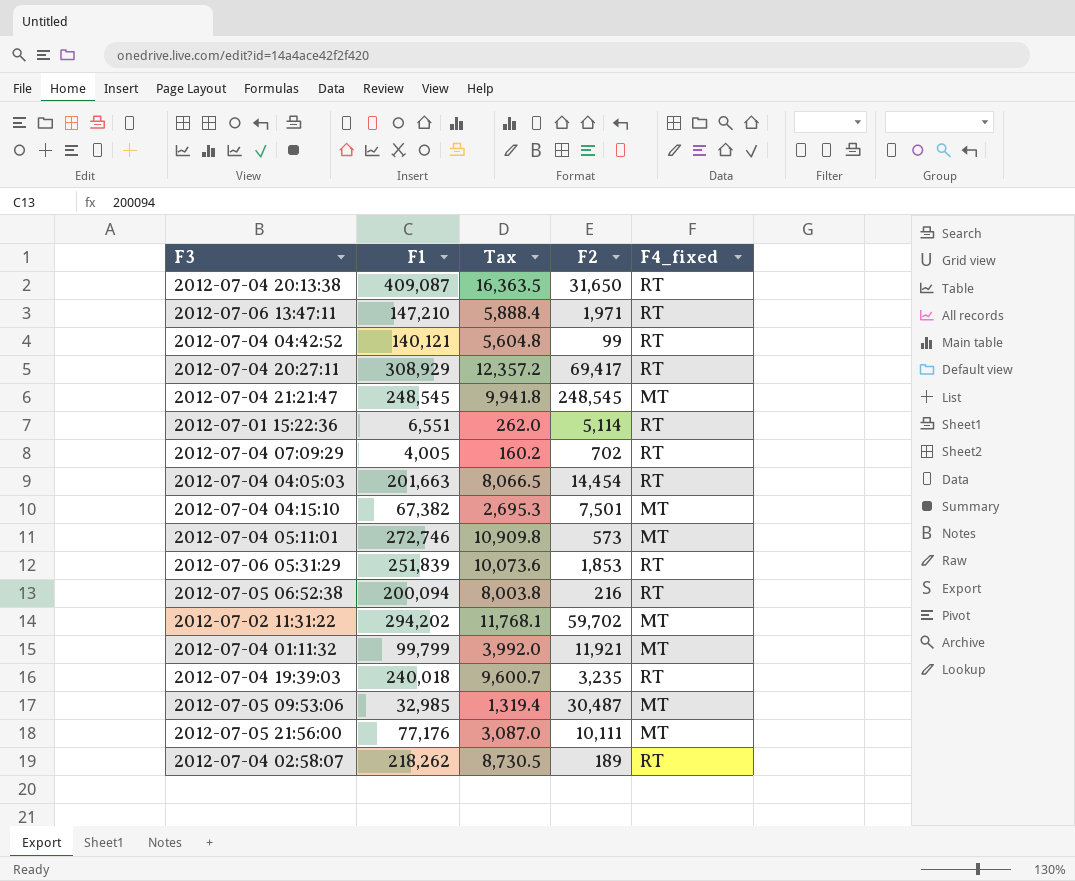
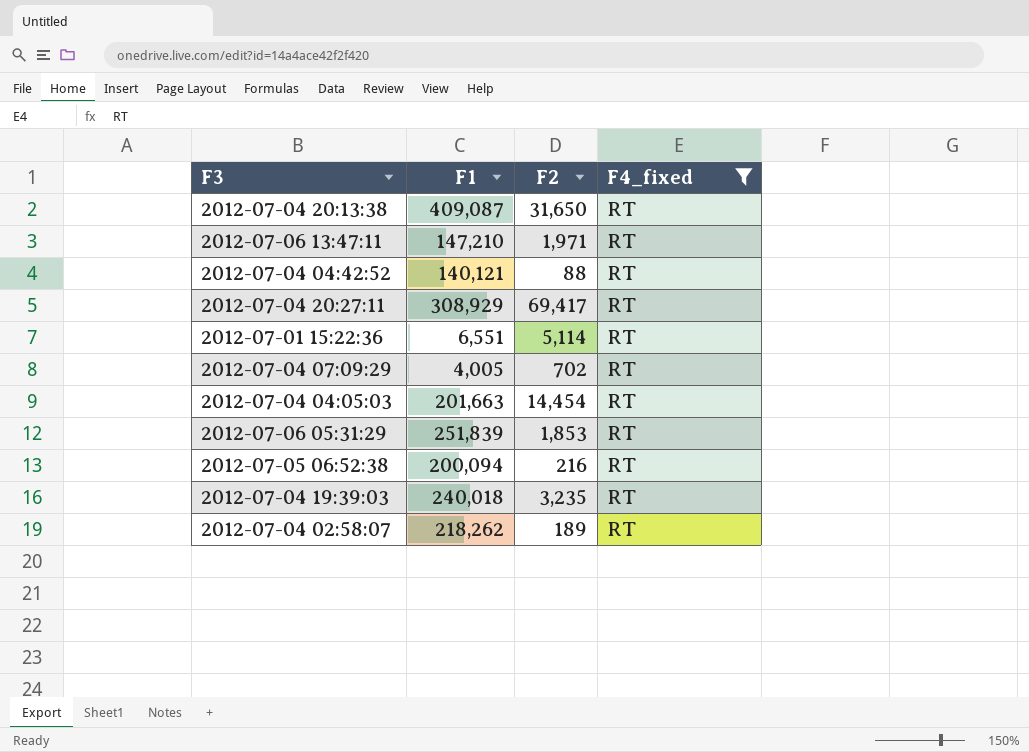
filter: none -> F4_fixed = RT
column Tax | formula: [F1] * 0.04 -> none
2012-07-04 04:42:52 | F2: 99 -> 88

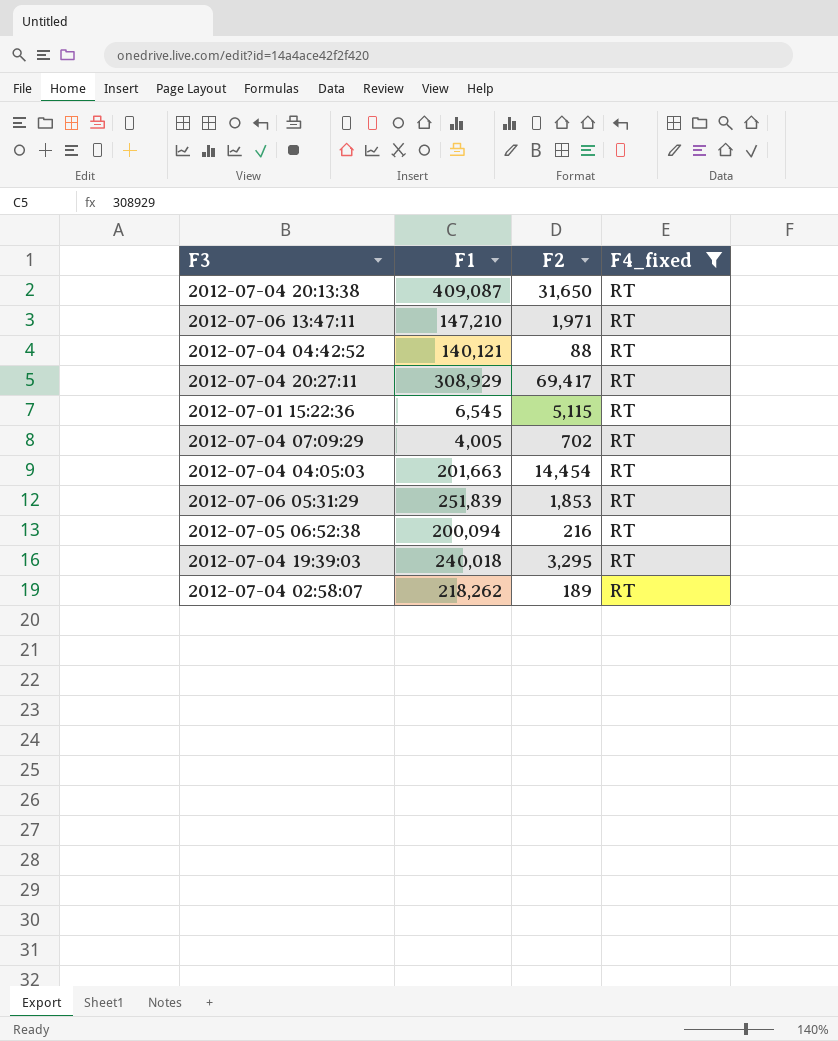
2012-07-01 15:22:36 | F1: 6,551 -> 6,545
2012-07-01 15:22:36 | F2: 5,114 -> 5,115
2012-07-04 19:39:03 | F2: 3,235 -> 3,295

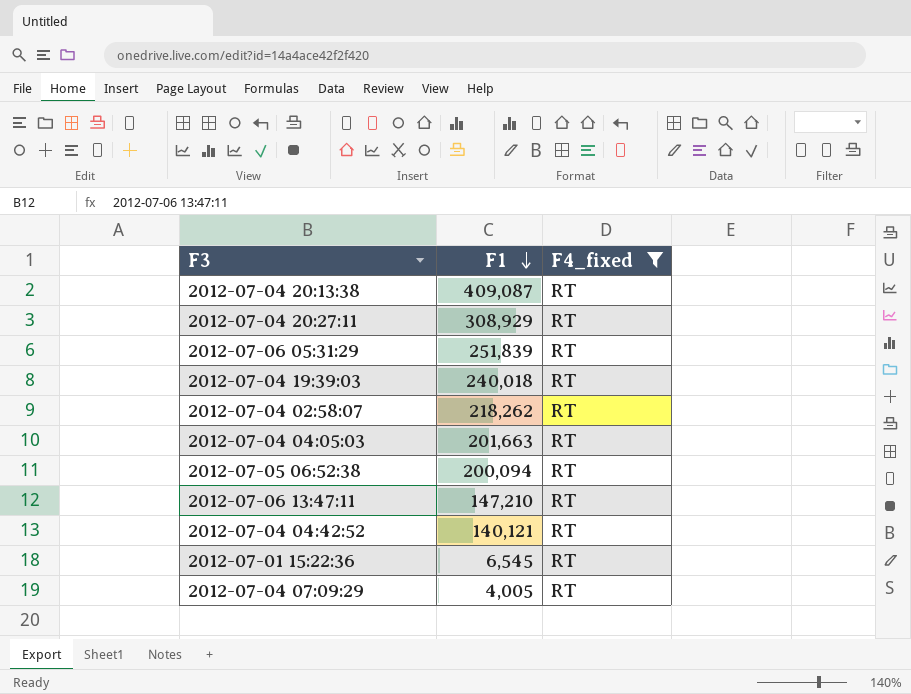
row order: none -> F1 descending
column F2 | position: 3 -> none

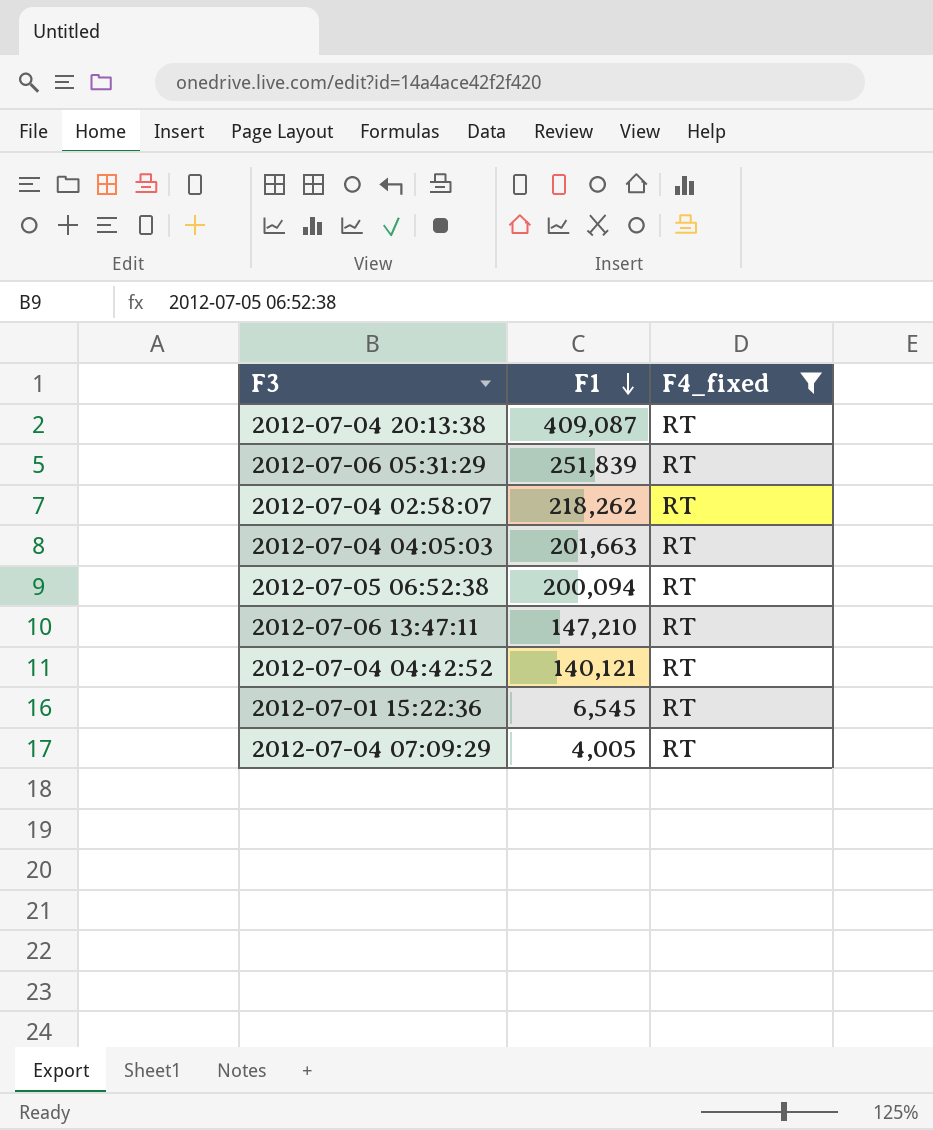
row 2012-07-04 20:27:11: 308,929 | RT -> none
row 2012-07-04 19:39:03: 240,018 | RT -> none

